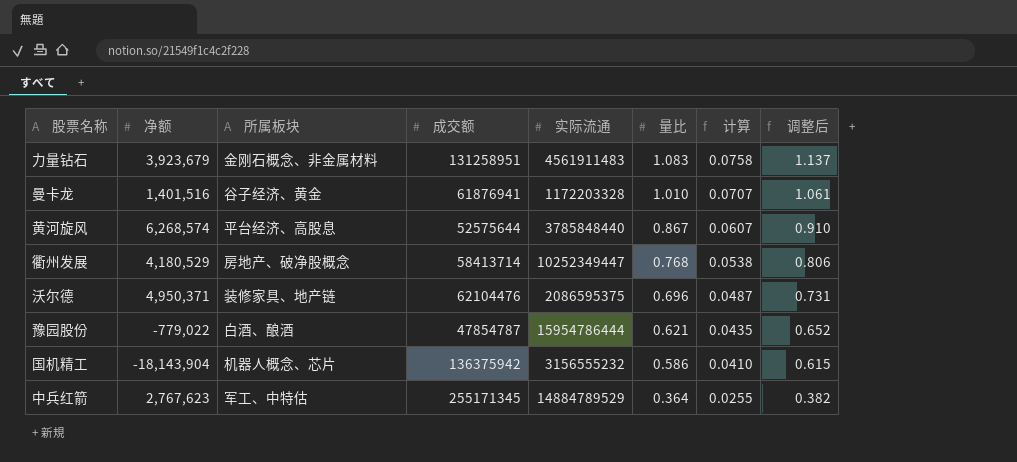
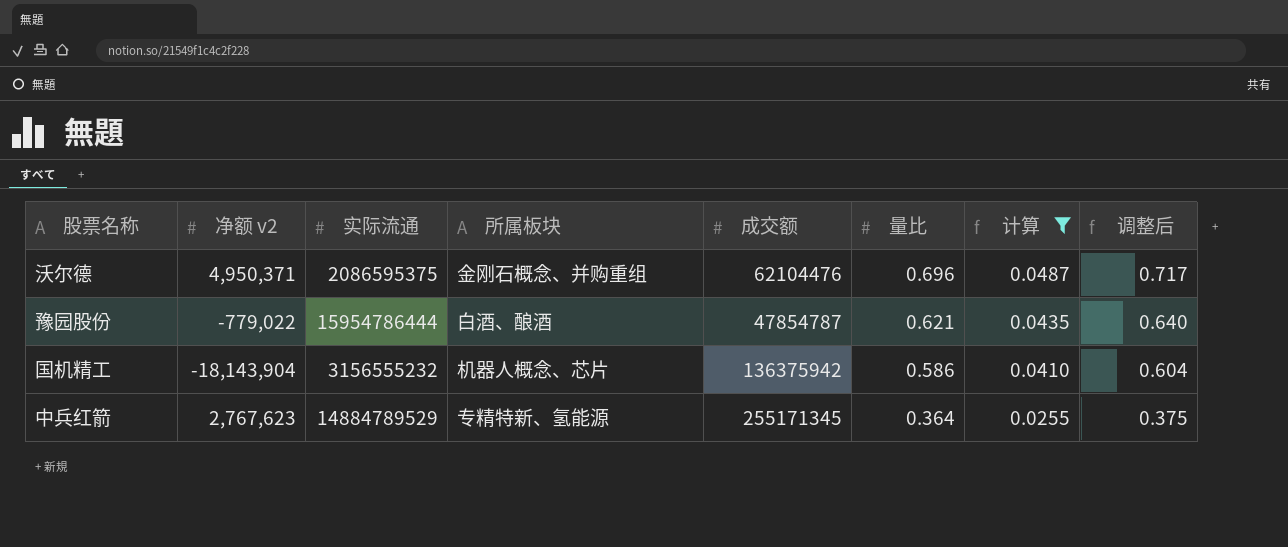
filter: none -> 计算 <= 0.0487
column name: 净额 -> 净额 v2
column 实际流通 | position: 5 -> 3
column 调整后 | formula: [量比] * 1.05 -> [量比] * 1.03
沃尔德 | 所属板块: 装修家具、地产链 -> 金刚石概念、并购重组
中兵红箭 | 所属板块: 军工、中特估 -> 专精特新、氢能源

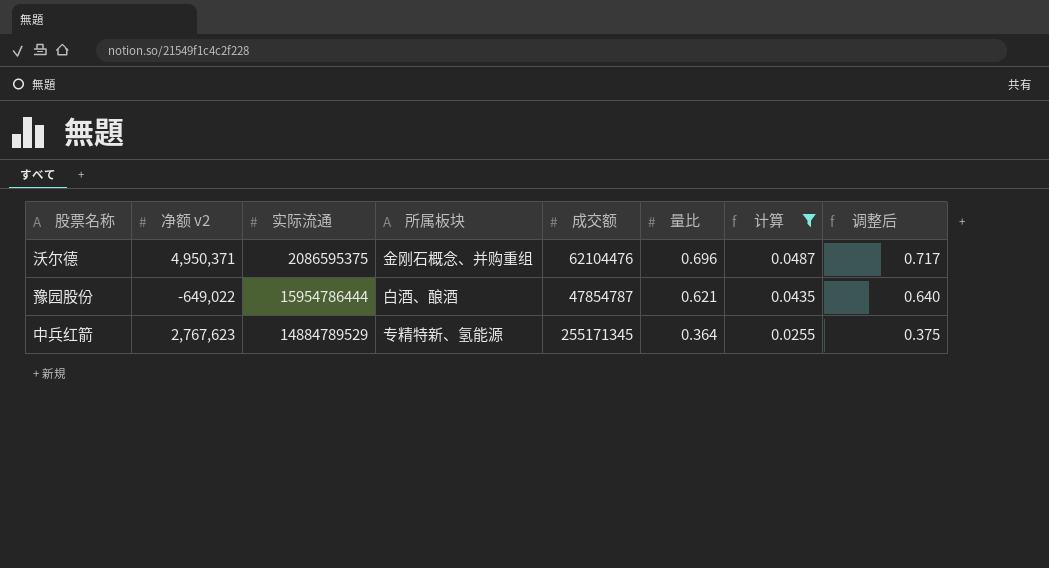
row 国机精工: -18,143,904 | 3156555232 | 机器人概念、芯片 | 136375942 | 0.586 | 0.0410 | 0.604 -> none
豫园股份 | 净额 v2: -779,022 -> -649,022

